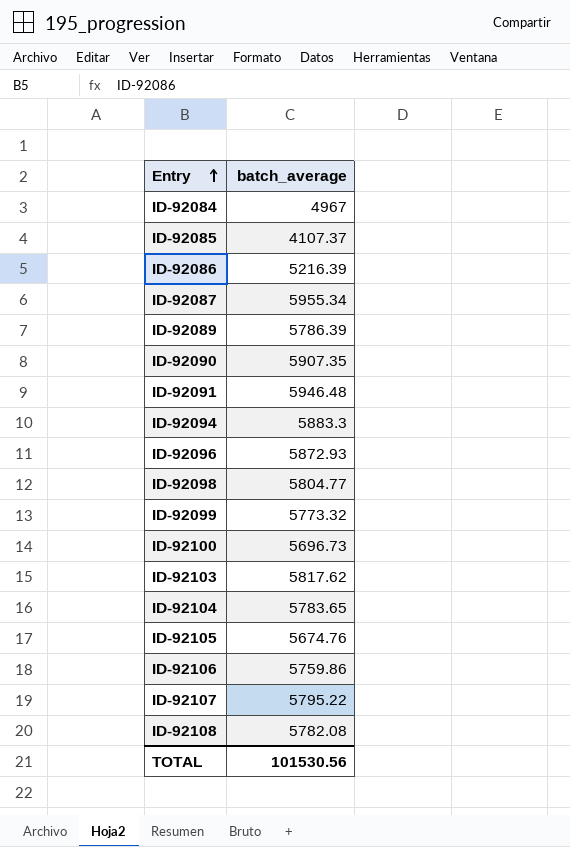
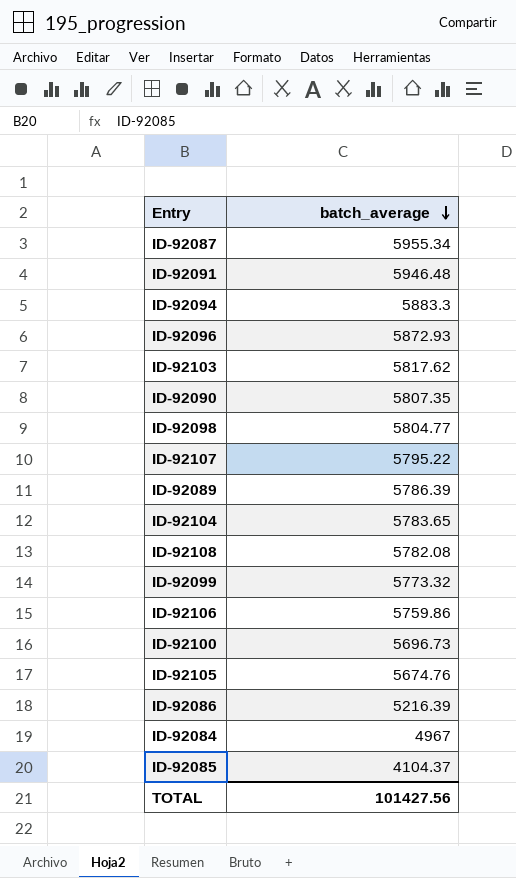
row order: Entry ascending -> batch_average descending
ID-92090 | batch_average: 5907.35 -> 5807.35
ID-92085 | batch_average: 4107.37 -> 4104.37
TOTAL | batch_average: 101530.56 -> 101427.56

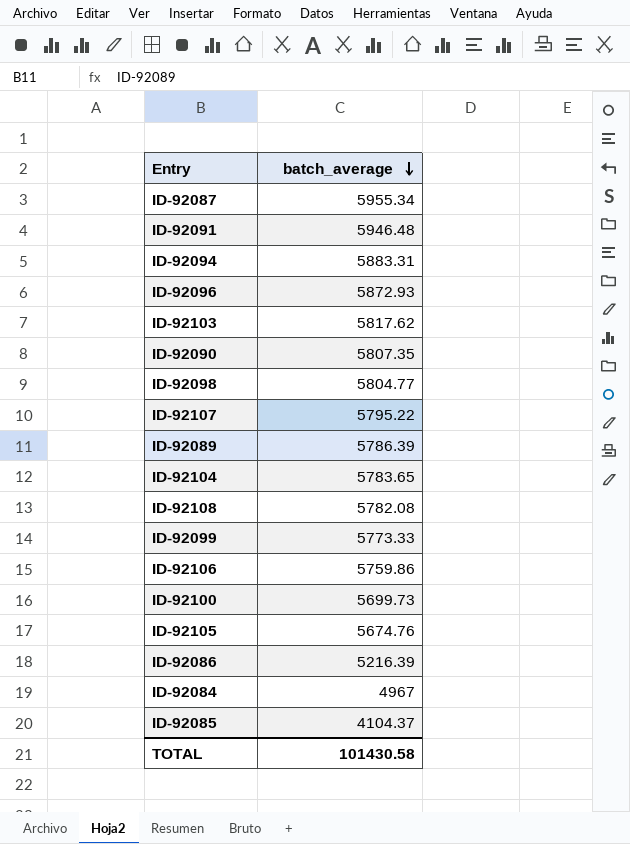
ID-92094 | batch_average: 5883.3 -> 5883.31
ID-92099 | batch_average: 5773.32 -> 5773.33
ID-92100 | batch_average: 5696.73 -> 5699.73
TOTAL | batch_average: 101427.56 -> 101430.58

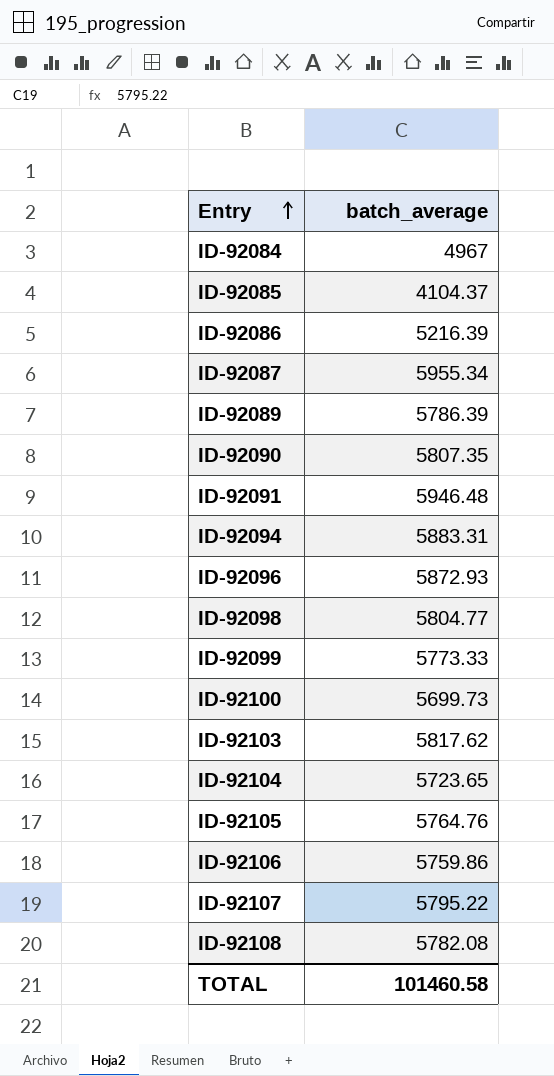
row order: batch_average descending -> Entry ascending
ID-92104 | batch_average: 5783.65 -> 5723.65
ID-92105 | batch_average: 5674.76 -> 5764.76
TOTAL | batch_average: 101430.58 -> 101460.58

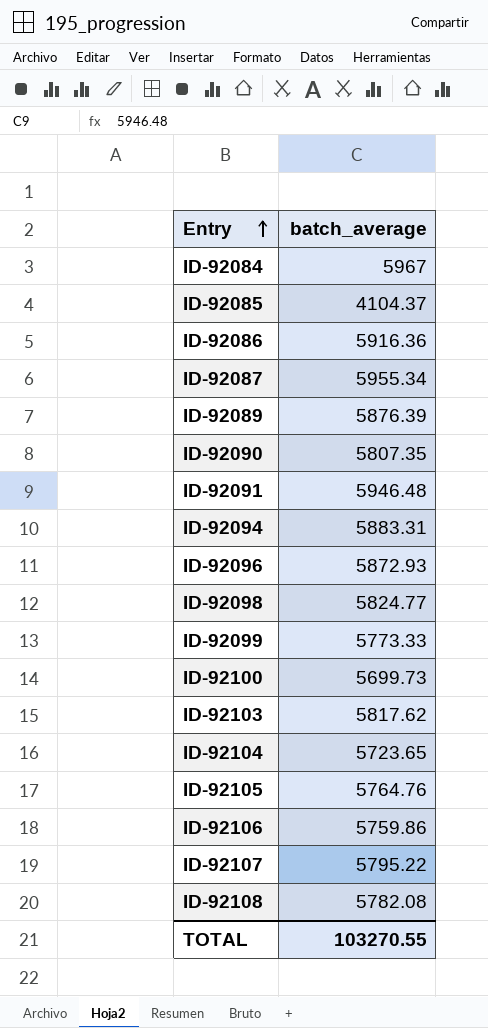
ID-92084 | batch_average: 4967 -> 5967
ID-92086 | batch_average: 5216.39 -> 5916.36
ID-92089 | batch_average: 5786.39 -> 5876.39
ID-92098 | batch_average: 5804.77 -> 5824.77
TOTAL | batch_average: 101460.58 -> 103270.55

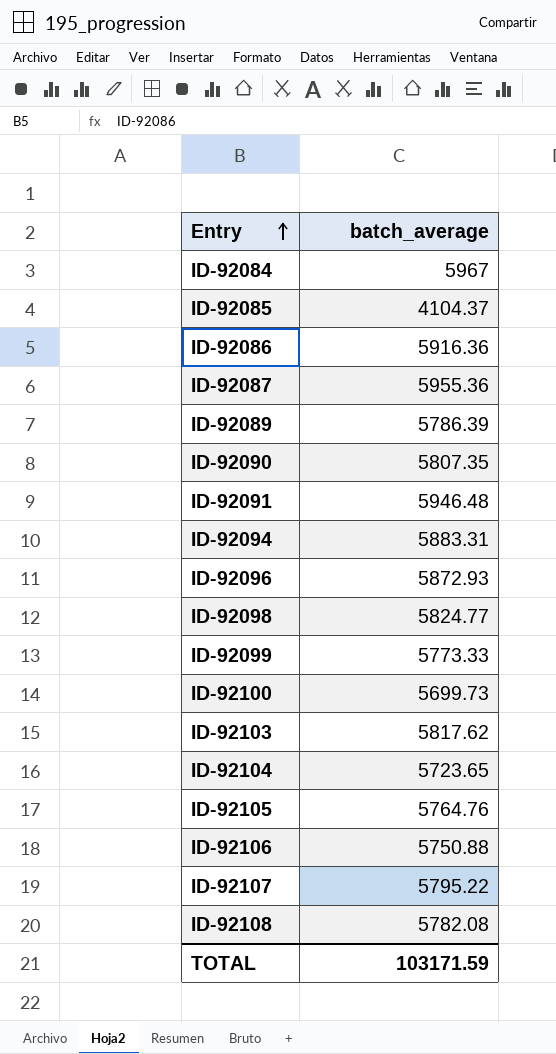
ID-92087 | batch_average: 5955.34 -> 5955.36
ID-92089 | batch_average: 5876.39 -> 5786.39
ID-92106 | batch_average: 5759.86 -> 5750.88
TOTAL | batch_average: 103270.55 -> 103171.59

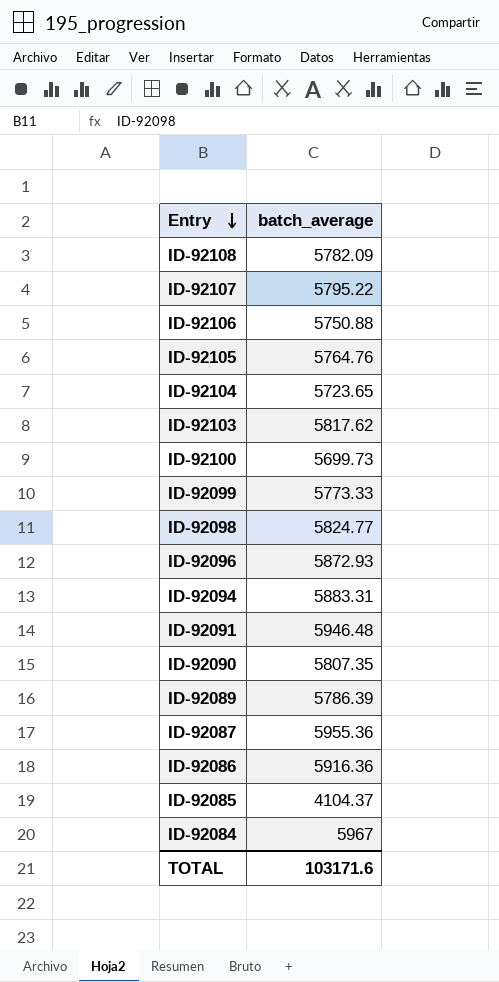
row order: Entry ascending -> Entry descending
ID-92108 | batch_average: 5782.08 -> 5782.09
TOTAL | batch_average: 103171.59 -> 103171.6

